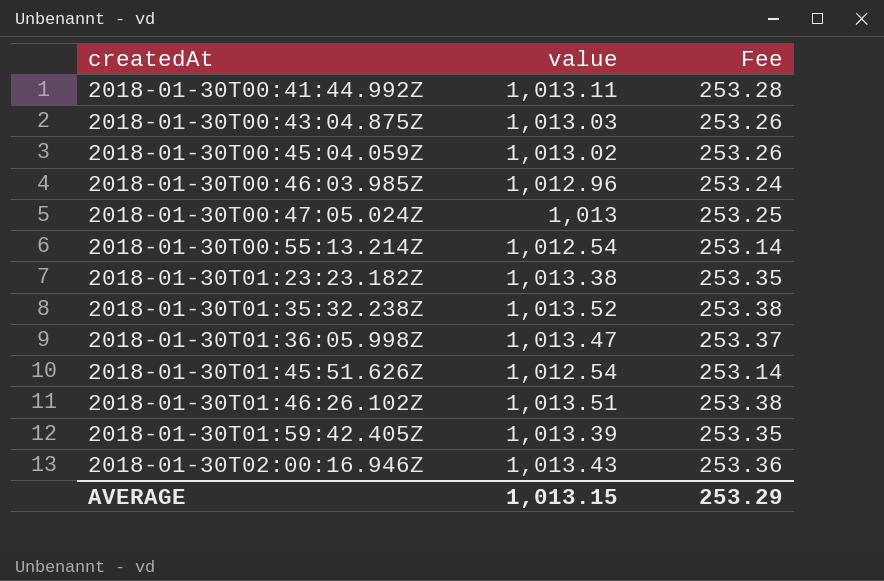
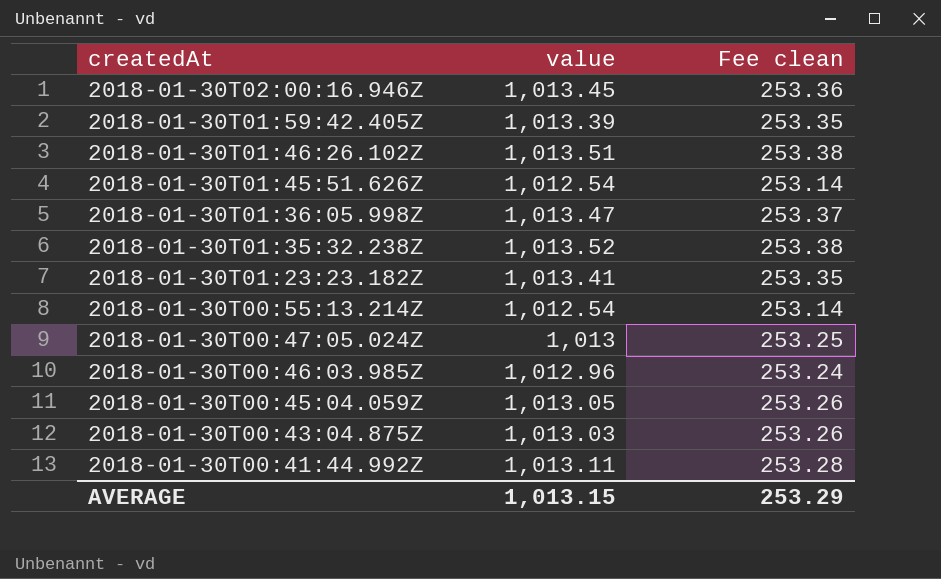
row order: createdAt ascending -> createdAt descending
column name: Fee -> Fee clean
2018-01-30T02:00:16.946Z | value: 1,013.43 -> 1,013.45
2018-01-30T01:23:23.182Z | value: 1,013.38 -> 1,013.41
2018-01-30T00:45:04.059Z | value: 1,013.02 -> 1,013.05

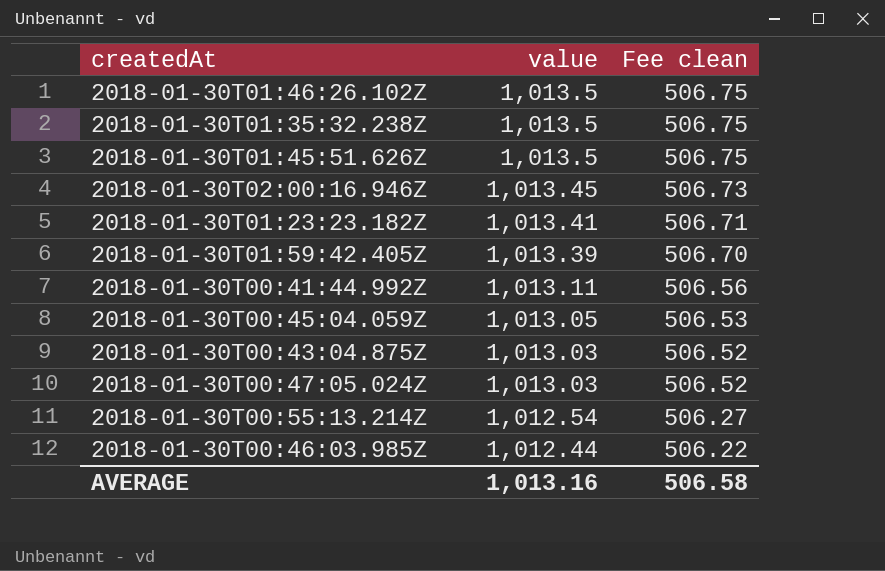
row order: createdAt descending -> value descending
column Fee clean | formula: [value] * 0.25 -> [value] * 0.5
row 2018-01-30T01:36:05.998Z: 1,013.47 | 253.37 -> none
2018-01-30T01:46:26.102Z | value: 1,013.51 -> 1,013.5
2018-01-30T01:35:32.238Z | value: 1,013.52 -> 1,013.5
2018-01-30T01:45:51.626Z | value: 1,012.54 -> 1,013.5
2018-01-30T00:47:05.024Z | value: 1,013 -> 1,013.03
2018-01-30T00:46:03.985Z | value: 1,012.96 -> 1,012.44
AVERAGE | value: 1,013.15 -> 1,013.16
AVERAGE | Fee clean: 253.29 -> 506.58

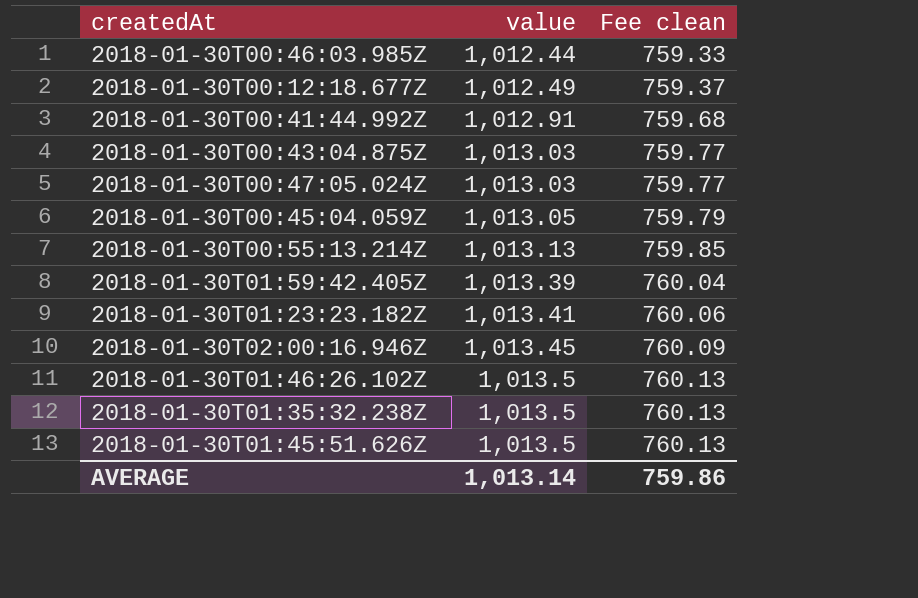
row order: value descending -> value ascending
column Fee clean | formula: [value] * 0.5 -> [value] * 0.75
row 2018-01-30T00:12:18.677Z: none -> 1,012.49 | 759.37
2018-01-30T00:41:44.992Z | value: 1,013.11 -> 1,012.91
2018-01-30T00:55:13.214Z | value: 1,012.54 -> 1,013.13
AVERAGE | value: 1,013.16 -> 1,013.14
AVERAGE | Fee clean: 506.58 -> 759.86

